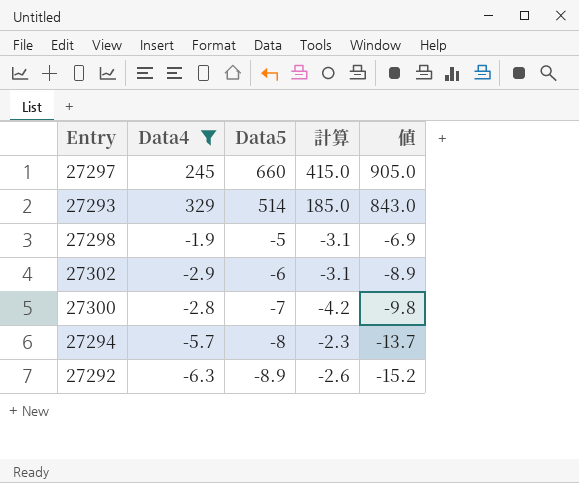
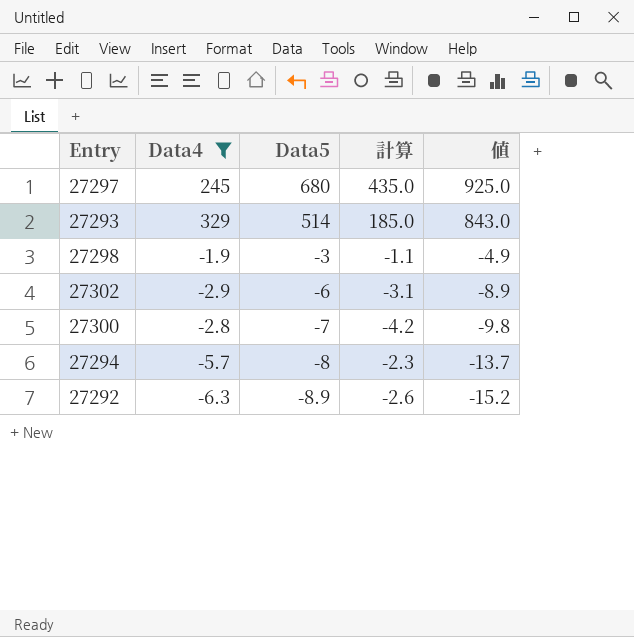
27297 | Data5: 660 -> 680
27297 | 計算: 415.0 -> 435.0
27297 | 値: 905.0 -> 925.0
27298 | Data5: -5 -> -3
27298 | 計算: -3.1 -> -1.1
27298 | 値: -6.9 -> -4.9

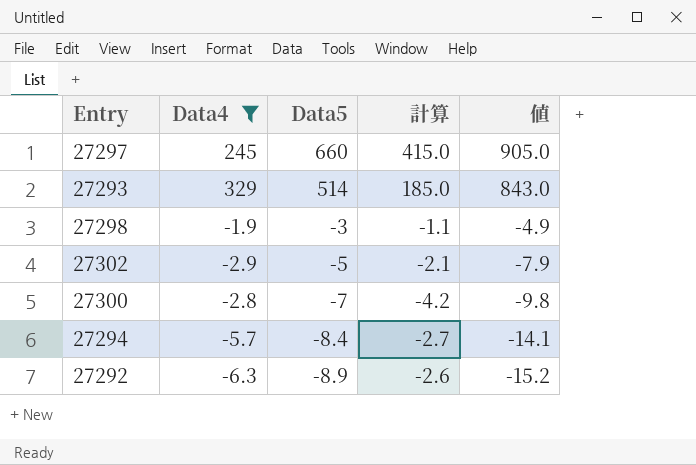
27297 | Data5: 680 -> 660
27297 | 計算: 435.0 -> 415.0
27297 | 値: 925.0 -> 905.0
27302 | Data5: -6 -> -5
27302 | 計算: -3.1 -> -2.1
27302 | 値: -8.9 -> -7.9
27294 | Data5: -8 -> -8.4
27294 | 計算: -2.3 -> -2.7
27294 | 値: -13.7 -> -14.1

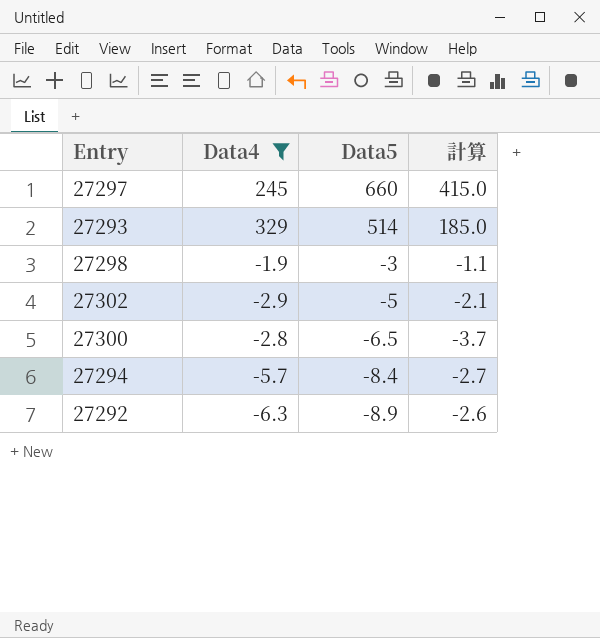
column 値 | formula: [Data4] + [Data5] -> none
27300 | Data5: -7 -> -6.5
27300 | 計算: -4.2 -> -3.7

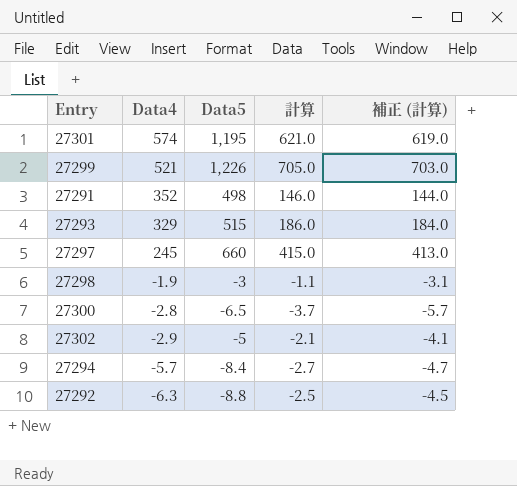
filter: Data4 <= 329 -> none
row order: Data5 descending -> Data4 descending
column 補正 (計算) | formula: none -> [計算] - 2
27293 | Data5: 514 -> 515
27293 | 計算: 185.0 -> 186.0
27292 | Data5: -8.9 -> -8.8
27292 | 計算: -2.6 -> -2.5

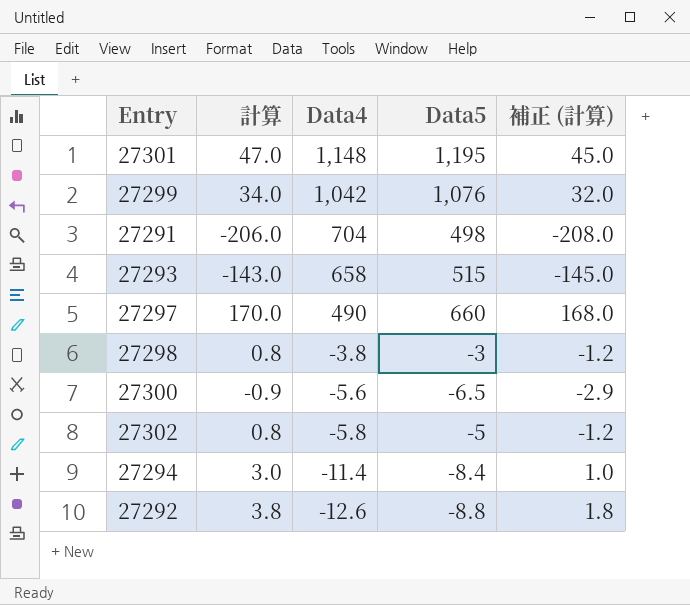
column 計算 | position: 4 -> 2
27301 | 計算: 621.0 -> 47.0
27301 | Data4: 574 -> 1,148
27301 | 補正 (計算): 619.0 -> 45.0
27299 | 計算: 705.0 -> 34.0
27299 | Data4: 521 -> 1,042
27299 | Data5: 1,226 -> 1,076
27299 | 補正 (計算): 703.0 -> 32.0
27291 | 計算: 146.0 -> -206.0
27291 | Data4: 352 -> 704
27291 | 補正 (計算): 144.0 -> -208.0
27293 | 計算: 186.0 -> -143.0
27293 | Data4: 329 -> 658
27293 | 補正 (計算): 184.0 -> -145.0
27297 | 計算: 415.0 -> 170.0
27297 | Data4: 245 -> 490
27297 | 補正 (計算): 413.0 -> 168.0
27298 | 計算: -1.1 -> 0.8
27298 | Data4: -1.9 -> -3.8
27298 | 補正 (計算): -3.1 -> -1.2
27300 | 計算: -3.7 -> -0.9
27300 | Data4: -2.8 -> -5.6
27300 | 補正 (計算): -5.7 -> -2.9
27302 | 計算: -2.1 -> 0.8
27302 | Data4: -2.9 -> -5.8
27302 | 補正 (計算): -4.1 -> -1.2
27294 | 計算: -2.7 -> 3.0
27294 | Data4: -5.7 -> -11.4
27294 | 補正 (計算): -4.7 -> 1.0
27292 | 計算: -2.5 -> 3.8
27292 | Data4: -6.3 -> -12.6
27292 | 補正 (計算): -4.5 -> 1.8

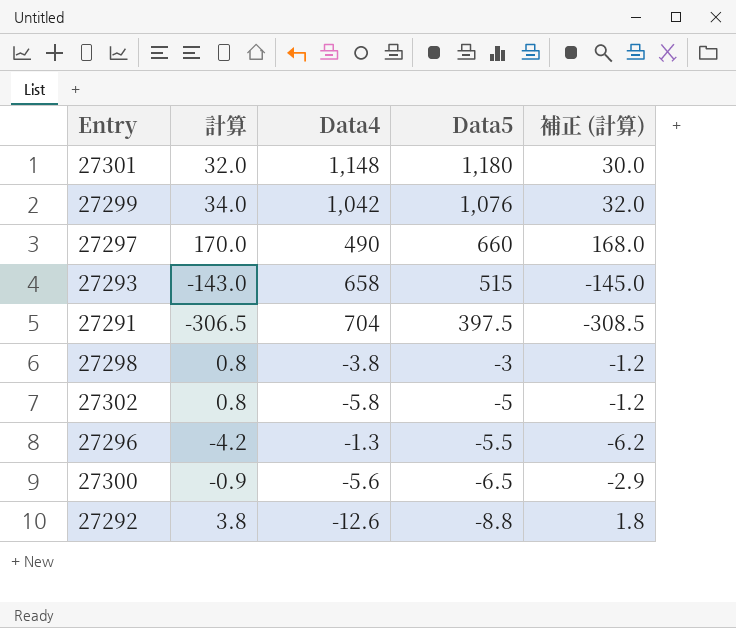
row order: Data4 descending -> Data5 descending
row 27294: 3.0 | -11.4 | -8.4 | 1.0 -> none
27301 | 計算: 47.0 -> 32.0
27301 | Data5: 1,195 -> 1,180
27301 | 補正 (計算): 45.0 -> 30.0
27291 | 計算: -206.0 -> -306.5
27291 | Data5: 498 -> 397.5
27291 | 補正 (計算): -208.0 -> -308.5
row 27296: none -> -4.2 | -1.3 | -5.5 | -6.2

